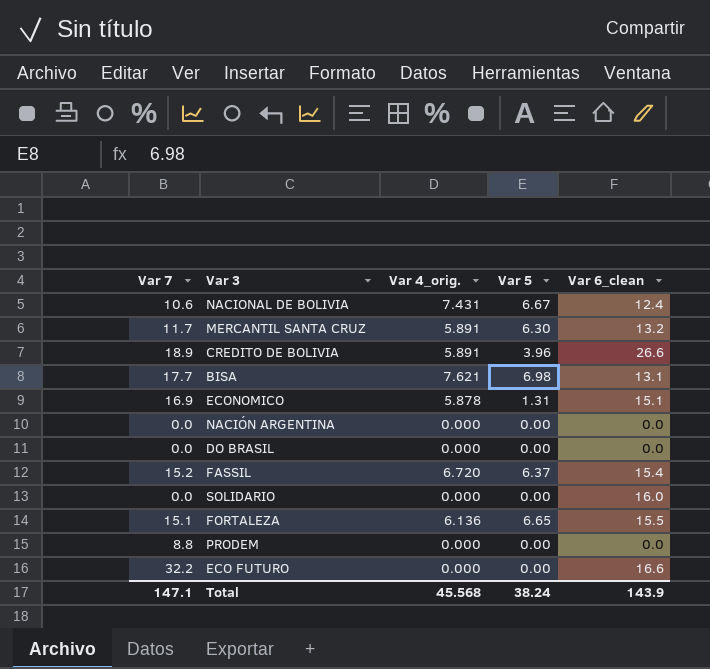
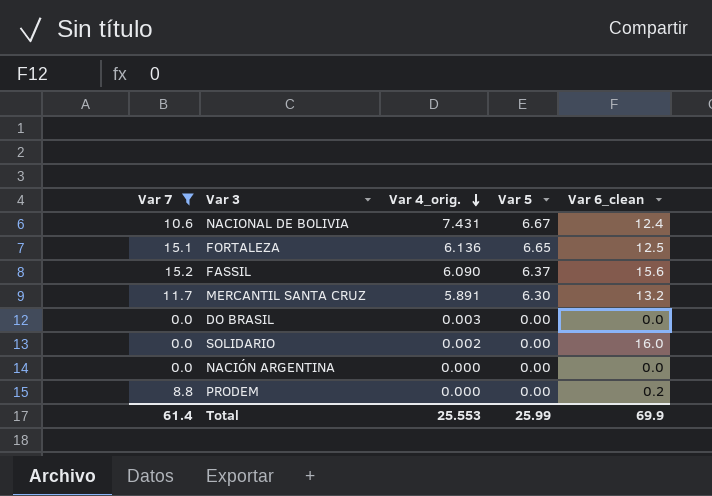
filter: none -> Var 7 <= 15.2
row order: none -> Var 4_orig. descending
FORTALEZA | Var 6_clean: 15.5 -> 12.5
FASSIL | Var 4_orig.: 6.720 -> 6.090
FASSIL | Var 6_clean: 15.4 -> 15.6
DO BRASIL | Var 4_orig.: 0.000 -> 0.003
SOLIDARIO | Var 4_orig.: 0.000 -> 0.002
PRODEM | Var 6_clean: 0.0 -> 0.2
Total | Var 7: 147.1 -> 61.4
Total | Var 4_orig.: 45.568 -> 25.553
Total | Var 5: 38.24 -> 25.99
Total | Var 6_clean: 143.9 -> 69.9

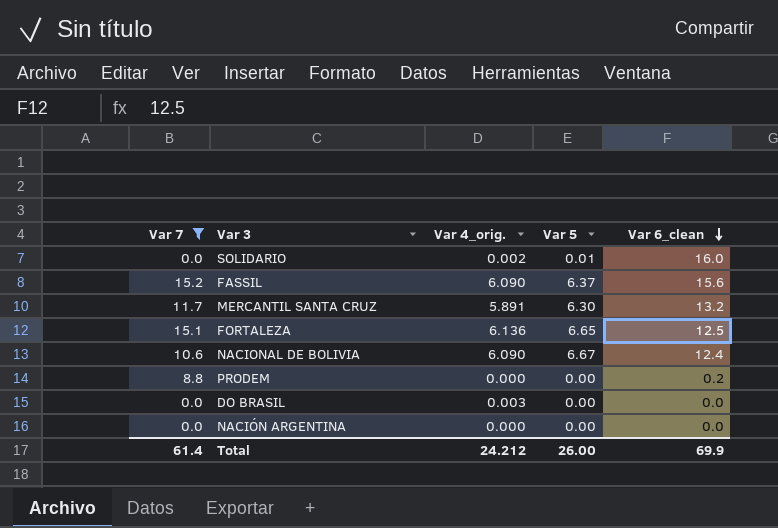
row order: Var 4_orig. descending -> Var 6_clean descending
SOLIDARIO | Var 5: 0.00 -> 0.01
NACIONAL DE BOLIVIA | Var 4_orig.: 7.431 -> 6.090
Total | Var 4_orig.: 25.553 -> 24.212
Total | Var 5: 25.99 -> 26.00

